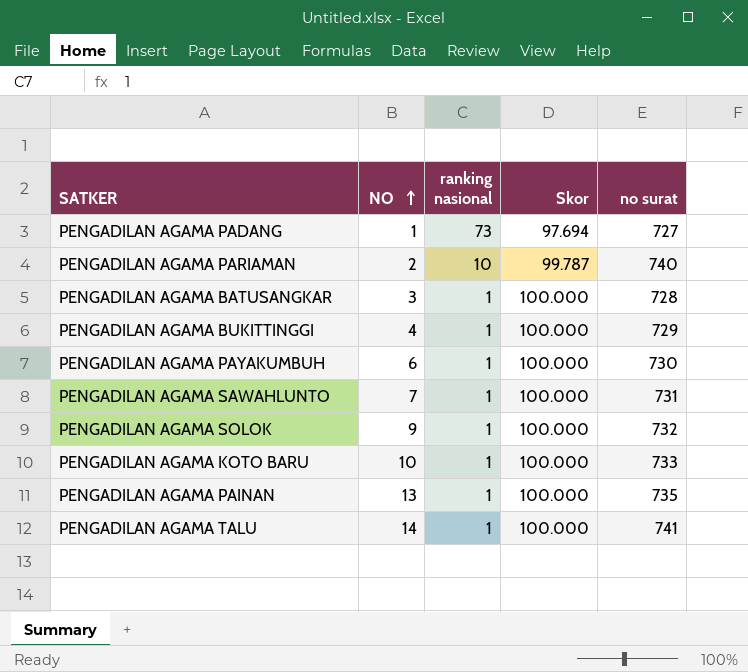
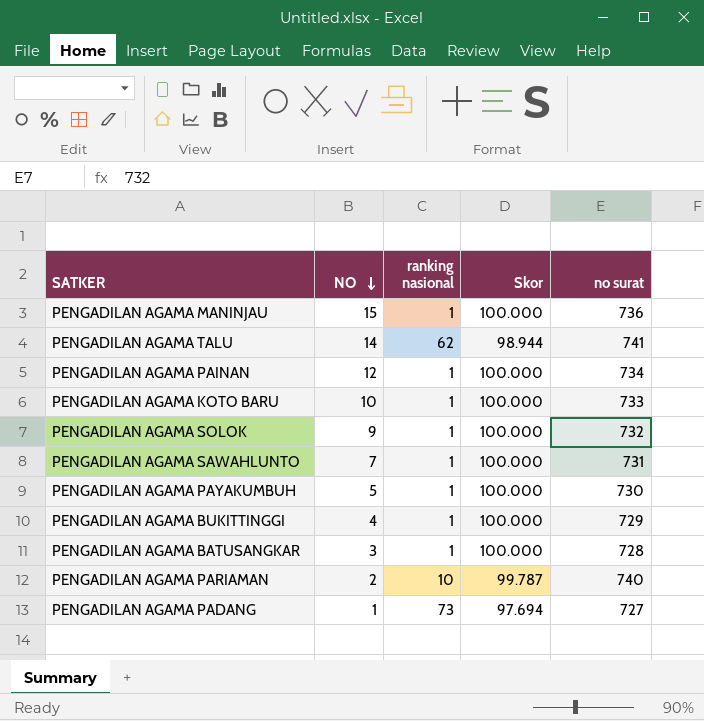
row order: NO ascending -> NO descending
row PENGADILAN AGAMA MANINJAU: none -> 15 | 1 | 100.000 | 736
PENGADILAN AGAMA TALU | ranking nasional: 1 -> 62
PENGADILAN AGAMA TALU | Skor: 100.000 -> 98.944
PENGADILAN AGAMA PAINAN | NO: 13 -> 12
PENGADILAN AGAMA PAINAN | no surat: 735 -> 734
PENGADILAN AGAMA PAYAKUMBUH | NO: 6 -> 5

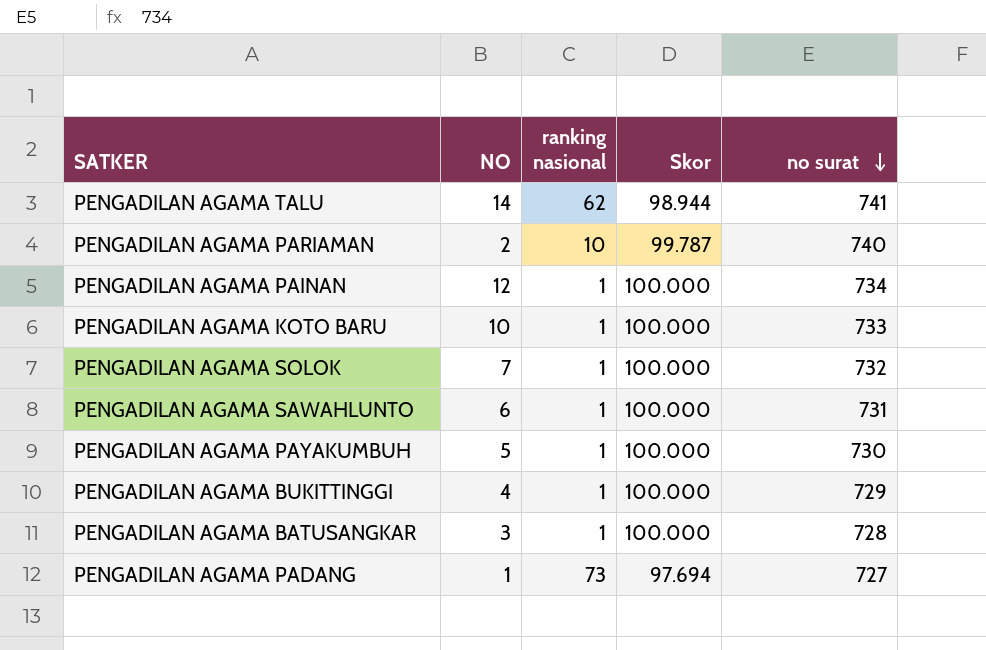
row order: NO descending -> no surat descending
row PENGADILAN AGAMA MANINJAU: 15 | 1 | 100.000 | 736 -> none
PENGADILAN AGAMA SOLOK | NO: 9 -> 7
PENGADILAN AGAMA SAWAHLUNTO | NO: 7 -> 6

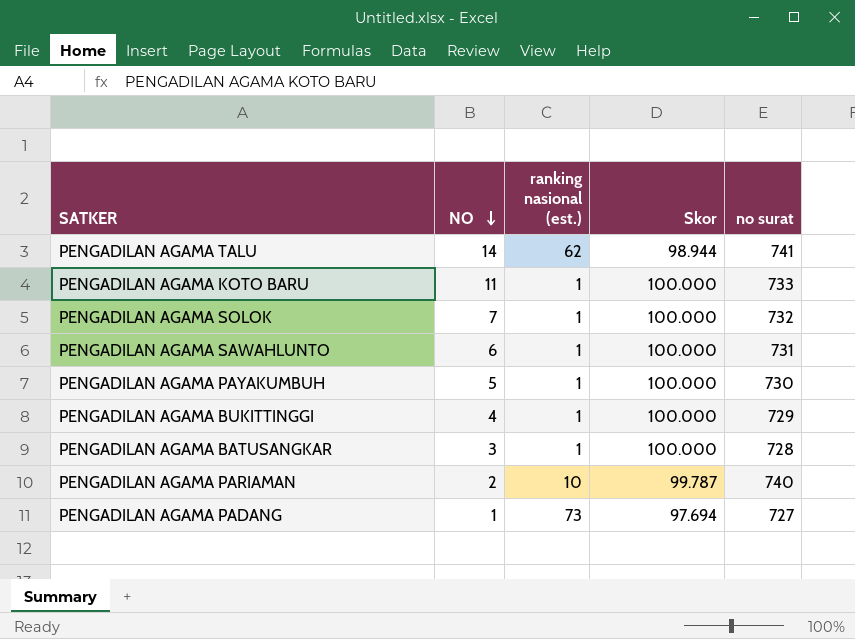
row order: no surat descending -> NO descending
column name: ranking nasional -> ranking nasional (est.)
row PENGADILAN AGAMA PAINAN: 12 | 1 | 100.000 | 734 -> none
PENGADILAN AGAMA KOTO BARU | NO: 10 -> 11

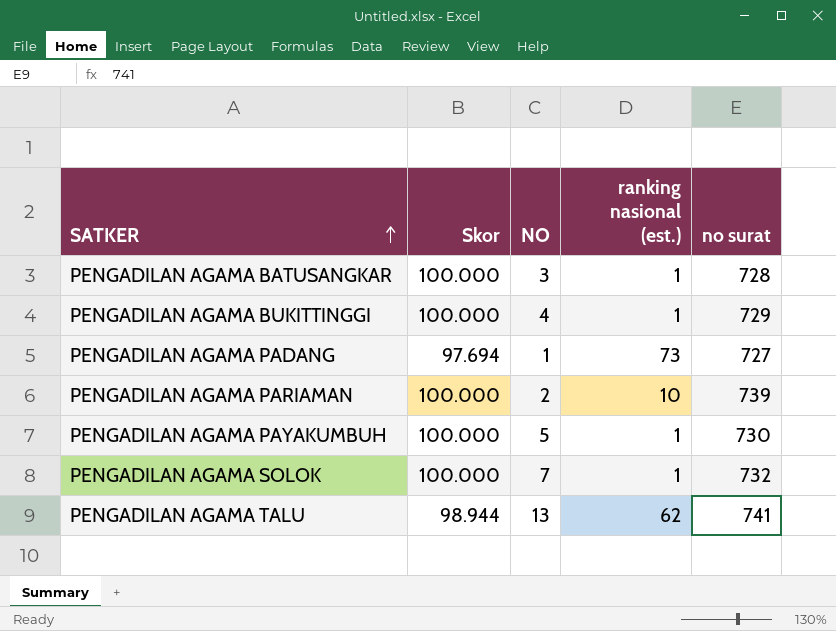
row order: NO descending -> SATKER ascending
column Skor | position: 4 -> 2
row PENGADILAN AGAMA KOTO BARU: 11 | 1 | 100.000 | 733 -> none
row PENGADILAN AGAMA SAWAHLUNTO: 6 | 1 | 100.000 | 731 -> none
PENGADILAN AGAMA PARIAMAN | Skor: 99.787 -> 100.000
PENGADILAN AGAMA PARIAMAN | no surat: 740 -> 739
PENGADILAN AGAMA TALU | NO: 14 -> 13

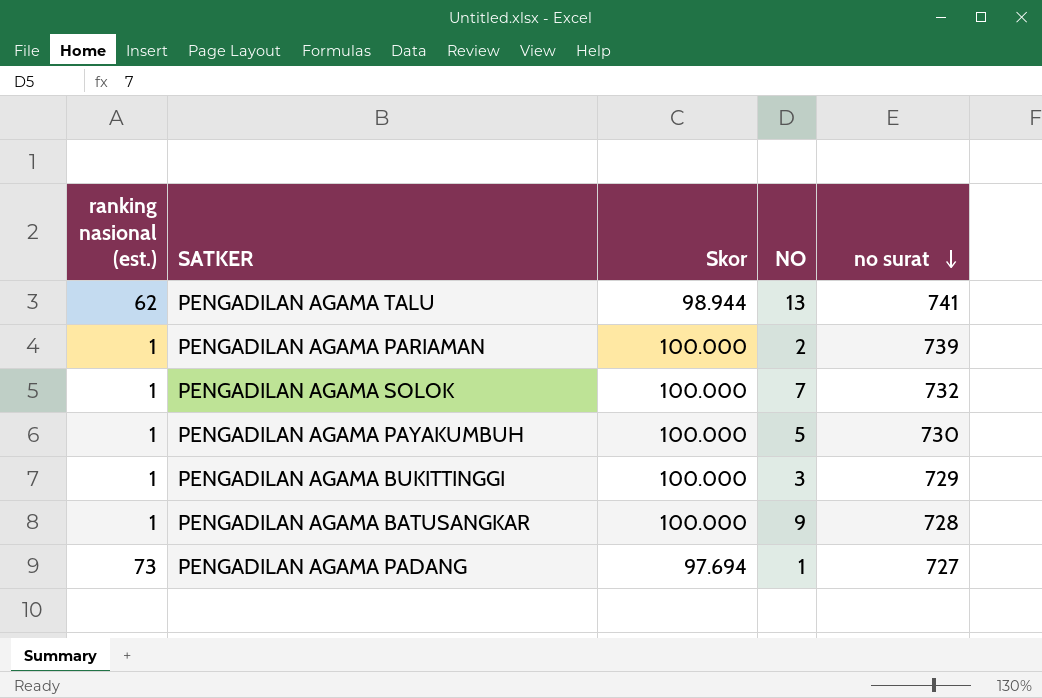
row order: SATKER ascending -> no surat descending
column ranking nasional (est.) | position: 4 -> 1
PENGADILAN AGAMA PARIAMAN | ranking nasional (est.): 10 -> 1
PENGADILAN AGAMA BUKITTINGGI | NO: 4 -> 3
PENGADILAN AGAMA BATUSANGKAR | NO: 3 -> 9

